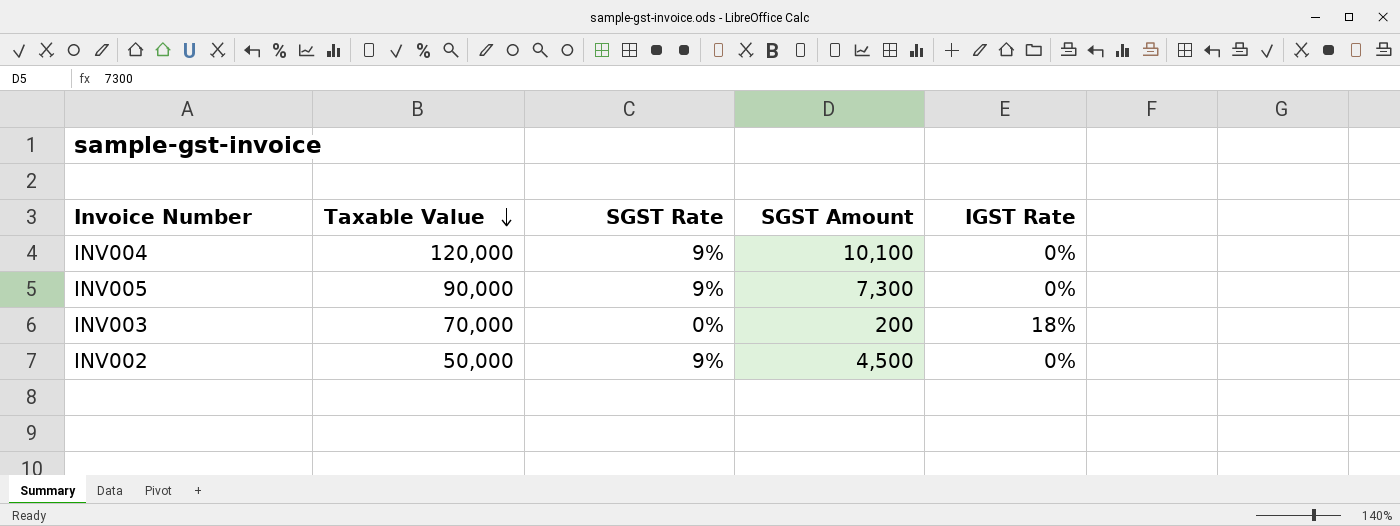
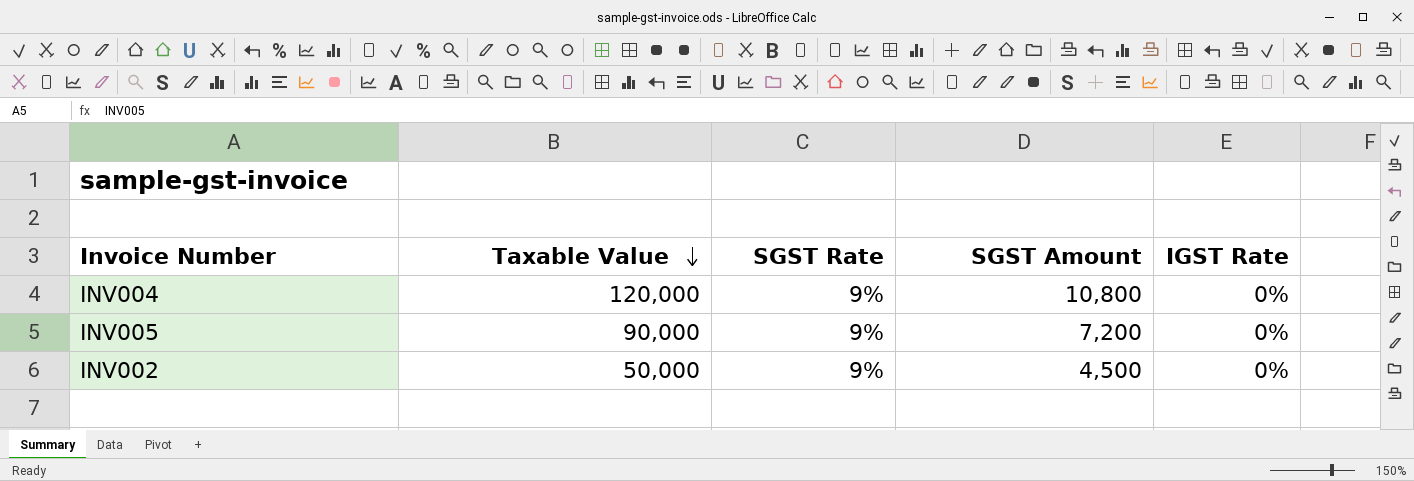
row INV003: 70,000 | 0% | 200 | 18% -> none
INV004 | SGST Amount: 10,100 -> 10,800
INV005 | SGST Amount: 7,300 -> 7,200

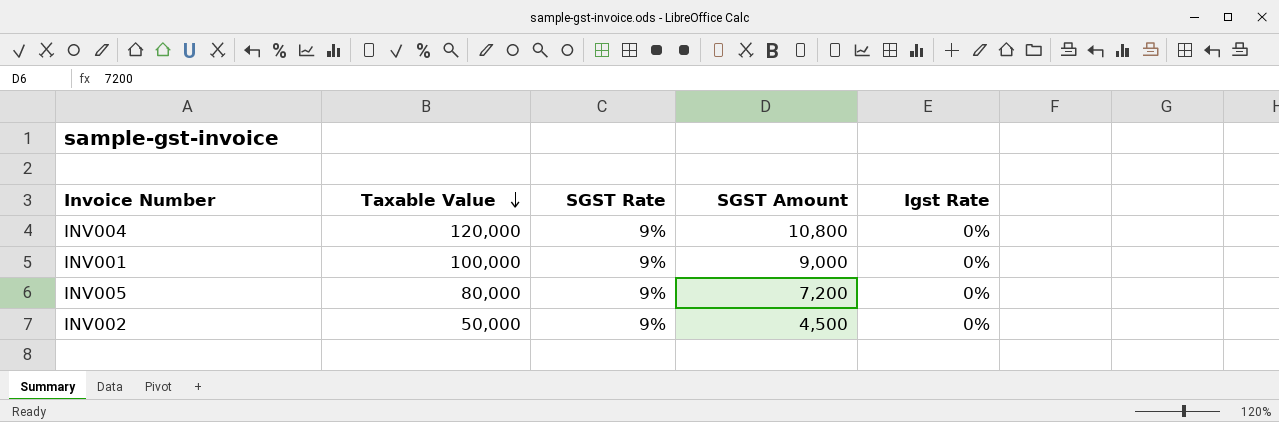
column name: IGST Rate -> Igst Rate
row INV001: none -> 100,000 | 9% | 9,000 | 0%
INV005 | Taxable Value: 90,000 -> 80,000

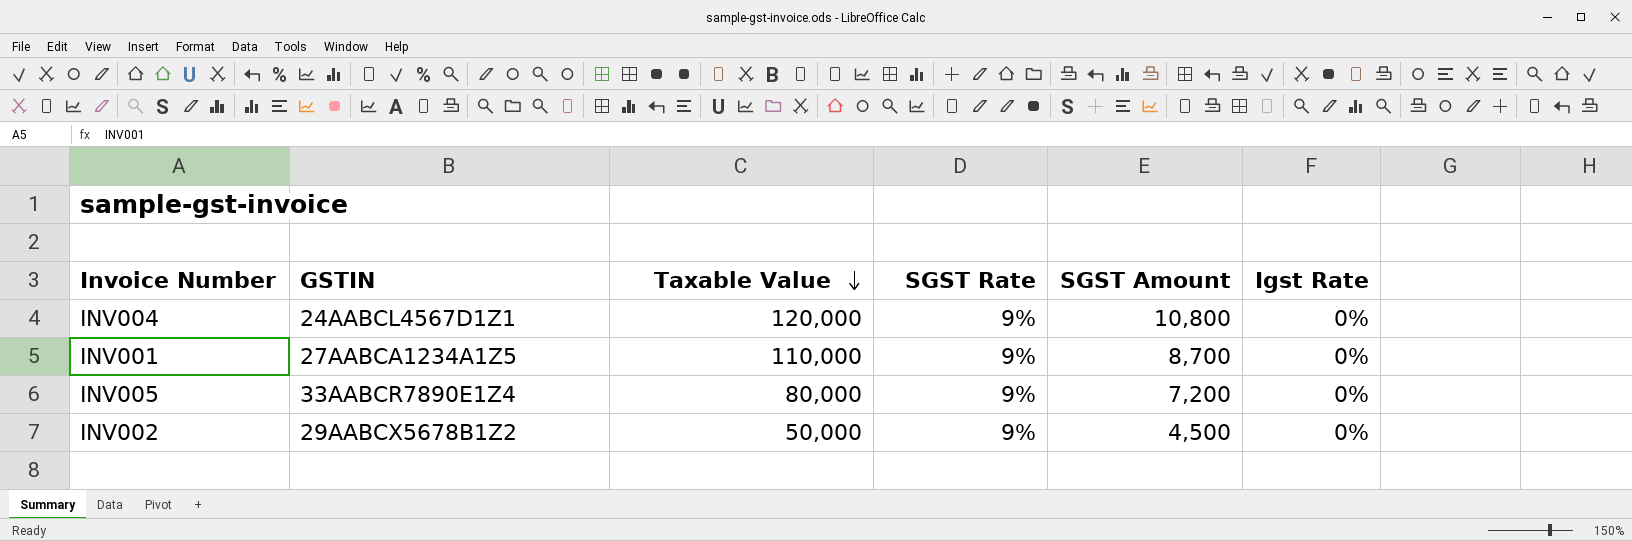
column GSTIN | position: none -> 2
INV001 | Taxable Value: 100,000 -> 110,000
INV001 | SGST Amount: 9,000 -> 8,700

